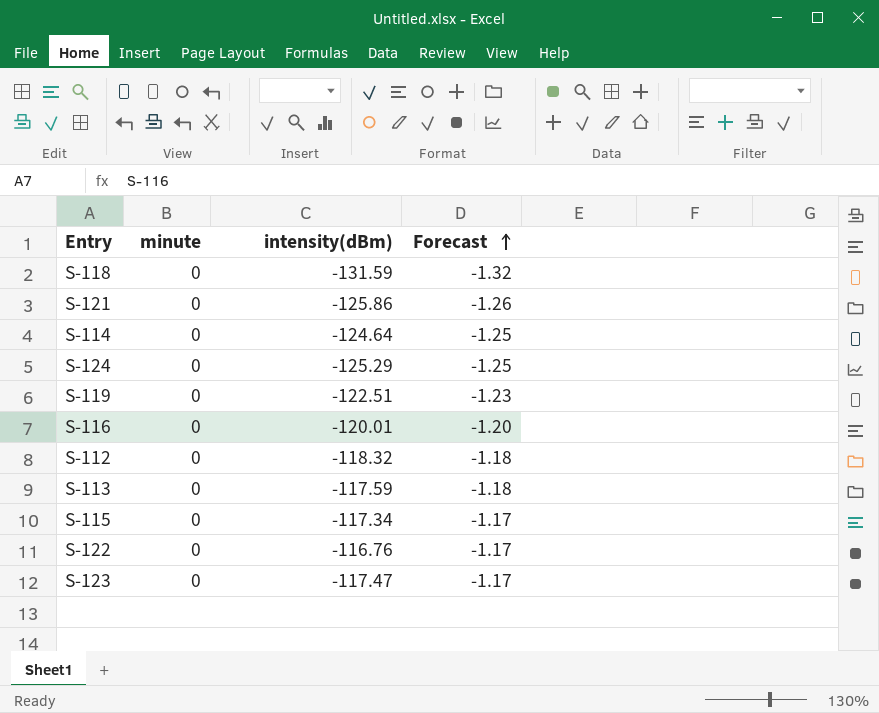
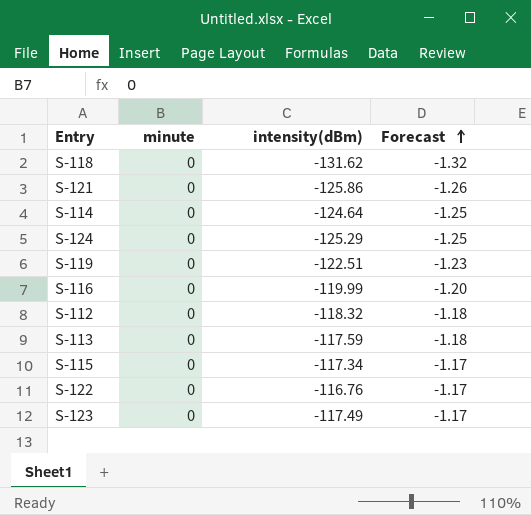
S-118 | intensity(dBm): -131.59 -> -131.62
S-116 | intensity(dBm): -120.01 -> -119.99
S-123 | intensity(dBm): -117.47 -> -117.49

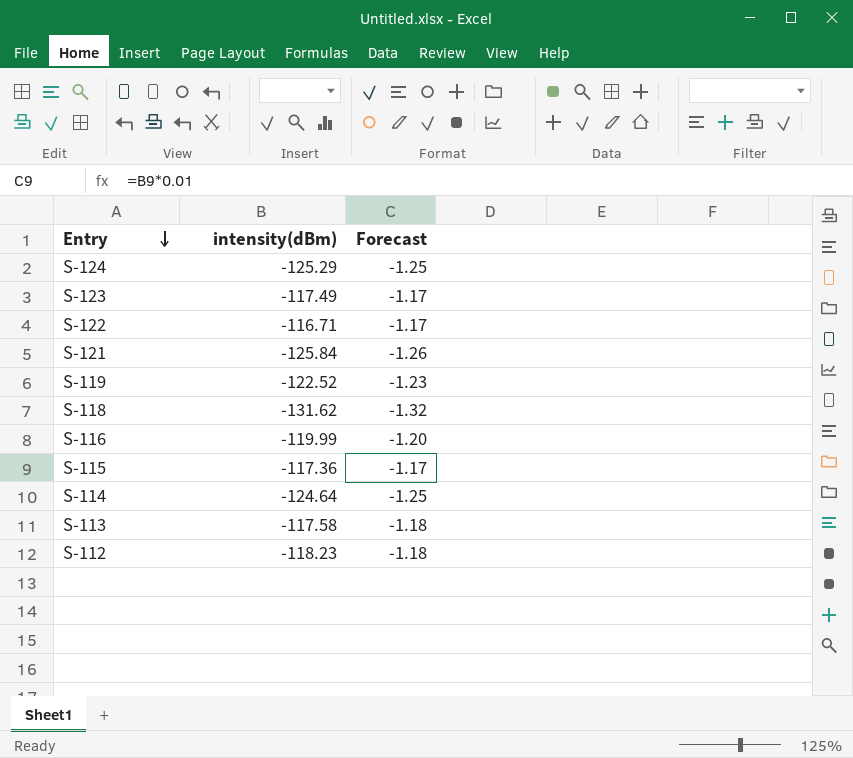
row order: Forecast ascending -> Entry descending
column minute | position: 2 -> none
S-122 | intensity(dBm): -116.76 -> -116.71
S-121 | intensity(dBm): -125.86 -> -125.84
S-119 | intensity(dBm): -122.51 -> -122.52
S-115 | intensity(dBm): -117.34 -> -117.36
S-113 | intensity(dBm): -117.59 -> -117.58
S-112 | intensity(dBm): -118.32 -> -118.23

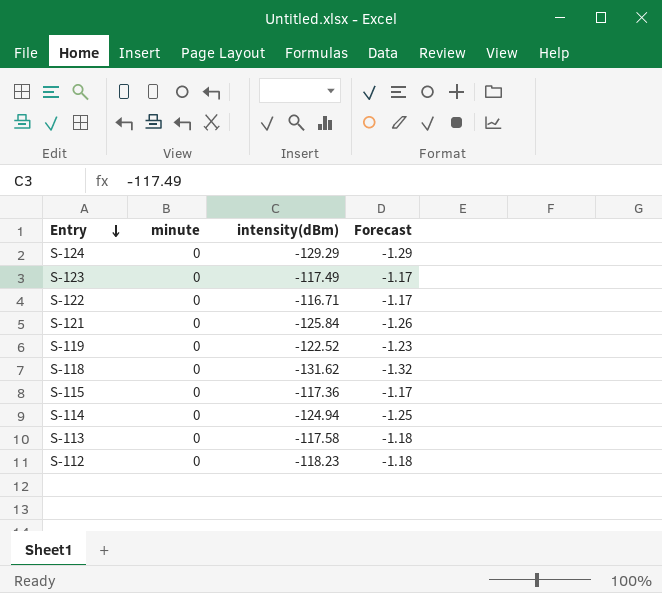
column minute | position: none -> 2
row S-116: -119.99 | -1.20 -> none
S-124 | intensity(dBm): -125.29 -> -129.29
S-124 | Forecast: -1.25 -> -1.29
S-114 | intensity(dBm): -124.64 -> -124.94

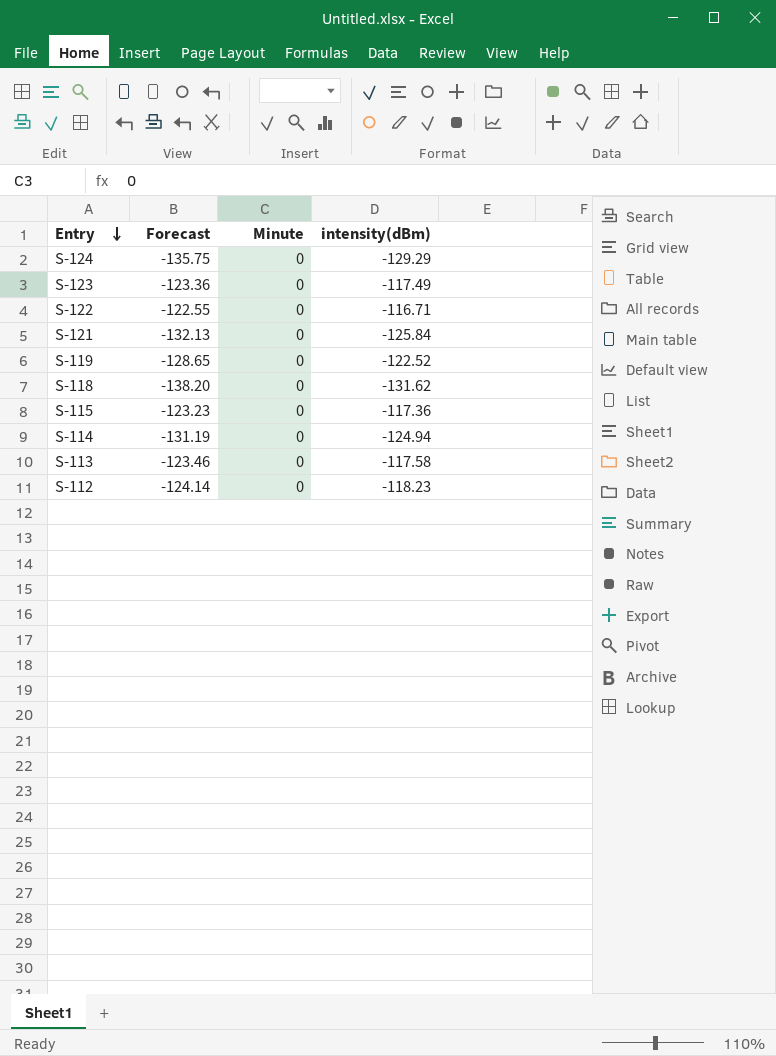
column Forecast | formula: [intensity(dBm)] * 0.01 -> [intensity(dBm)] * 1.05
column Forecast | position: 4 -> 2
column name: minute -> Minute

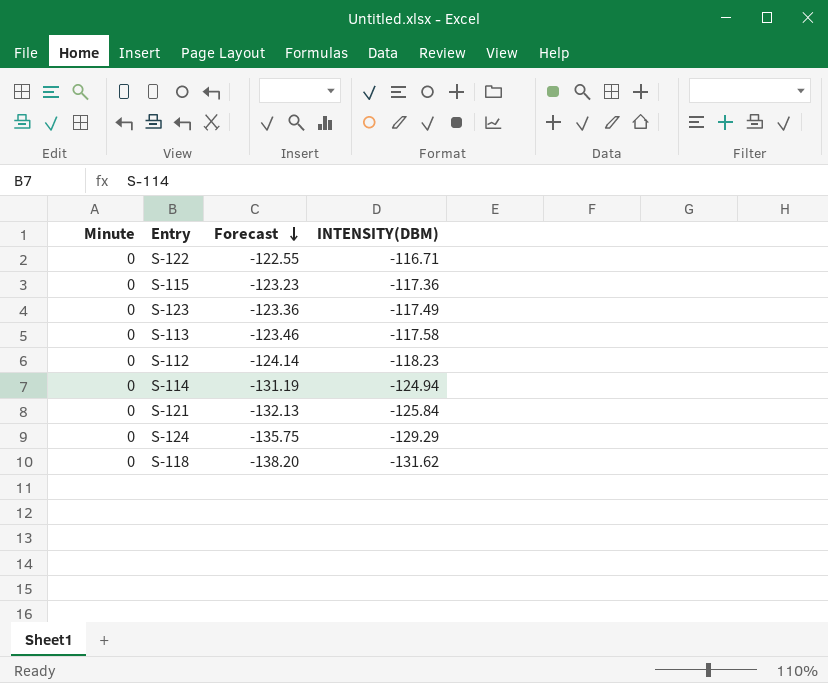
row order: Entry descending -> Forecast descending
column Minute | position: 3 -> 1
column name: intensity(dBm) -> INTENSITY(DBM)
row S-119: -128.65 | 0 | -122.52 -> none

